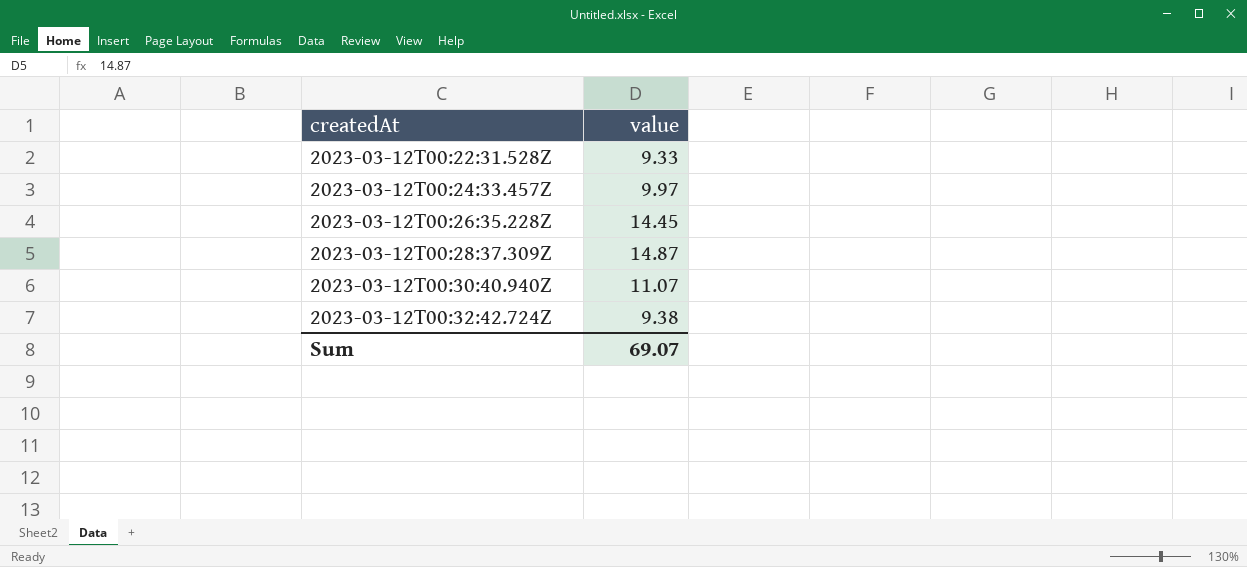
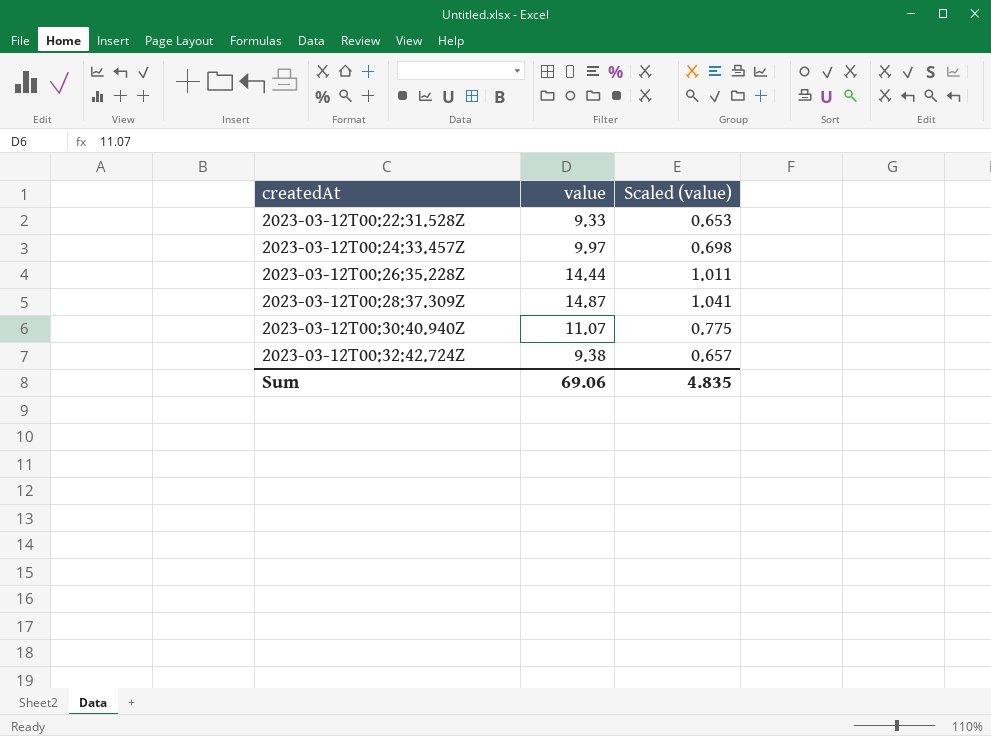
column Scaled (value) | formula: none -> [value] * 0.07
2023-03-12T00:26:35.228Z | value: 14.45 -> 14.44
Sum | value: 69.07 -> 69.06

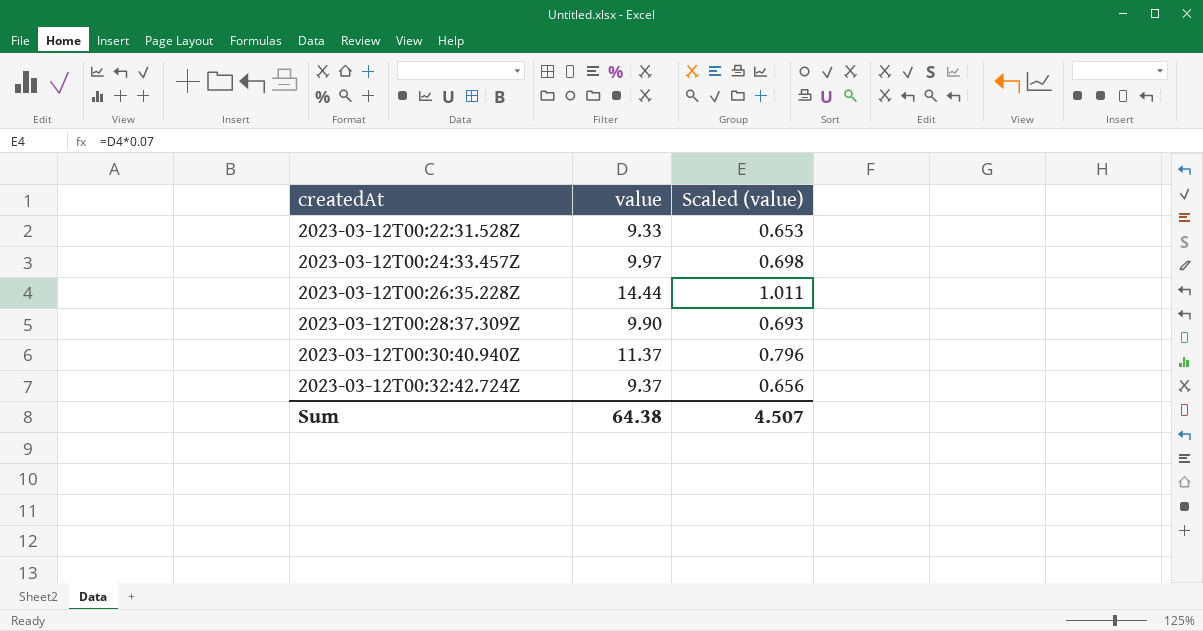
2023-03-12T00:28:37.309Z | value: 14.87 -> 9.90
2023-03-12T00:28:37.309Z | Scaled (value): 1.041 -> 0.693
2023-03-12T00:30:40.940Z | value: 11.07 -> 11.37
2023-03-12T00:30:40.940Z | Scaled (value): 0.775 -> 0.796
2023-03-12T00:32:42.724Z | value: 9.38 -> 9.37
2023-03-12T00:32:42.724Z | Scaled (value): 0.657 -> 0.656
Sum | value: 69.06 -> 64.38
Sum | Scaled (value): 4.835 -> 4.507

